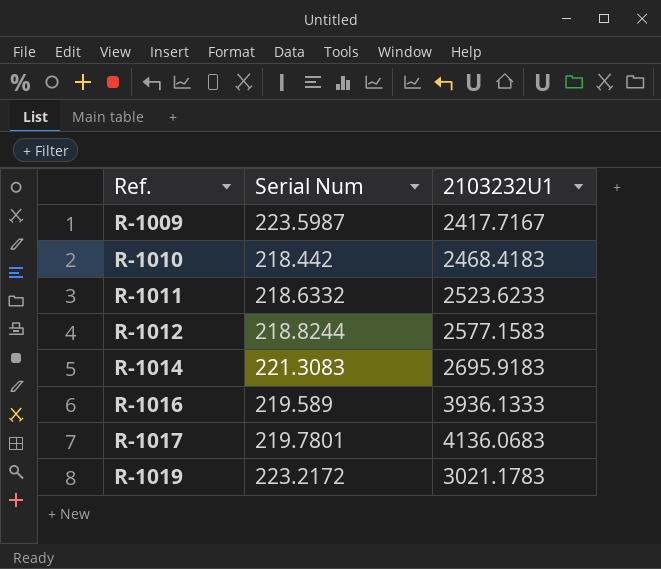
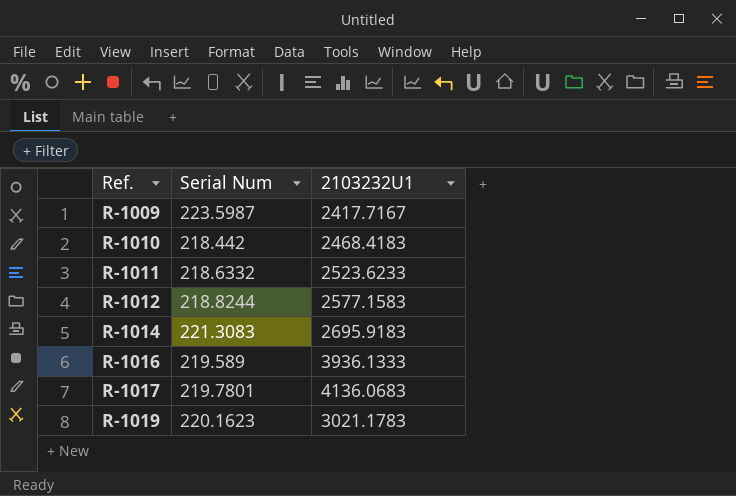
R-1019 | Serial Num: 223.2172 -> 220.1623

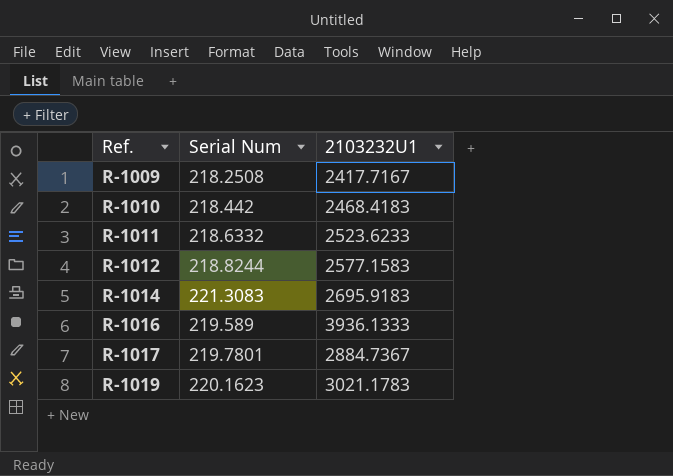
R-1009 | Serial Num: 223.5987 -> 218.2508
R-1017 | 2103232U1: 4136.0683 -> 2884.7367

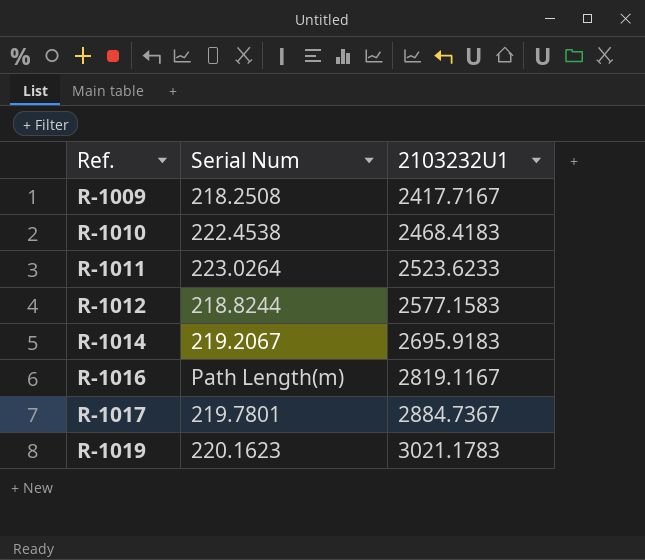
R-1010 | Serial Num: 218.442 -> 222.4538
R-1011 | Serial Num: 218.6332 -> 223.0264
R-1014 | Serial Num: 221.3083 -> 219.2067
R-1016 | Serial Num: 219.589 -> Path Length(m)
R-1016 | 2103232U1: 3936.1333 -> 2819.1167

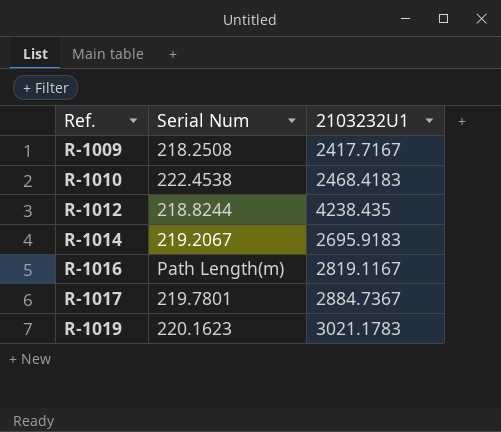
row R-1011: 223.0264 | 2523.6233 -> none
R-1012 | 2103232U1: 2577.1583 -> 4238.435

